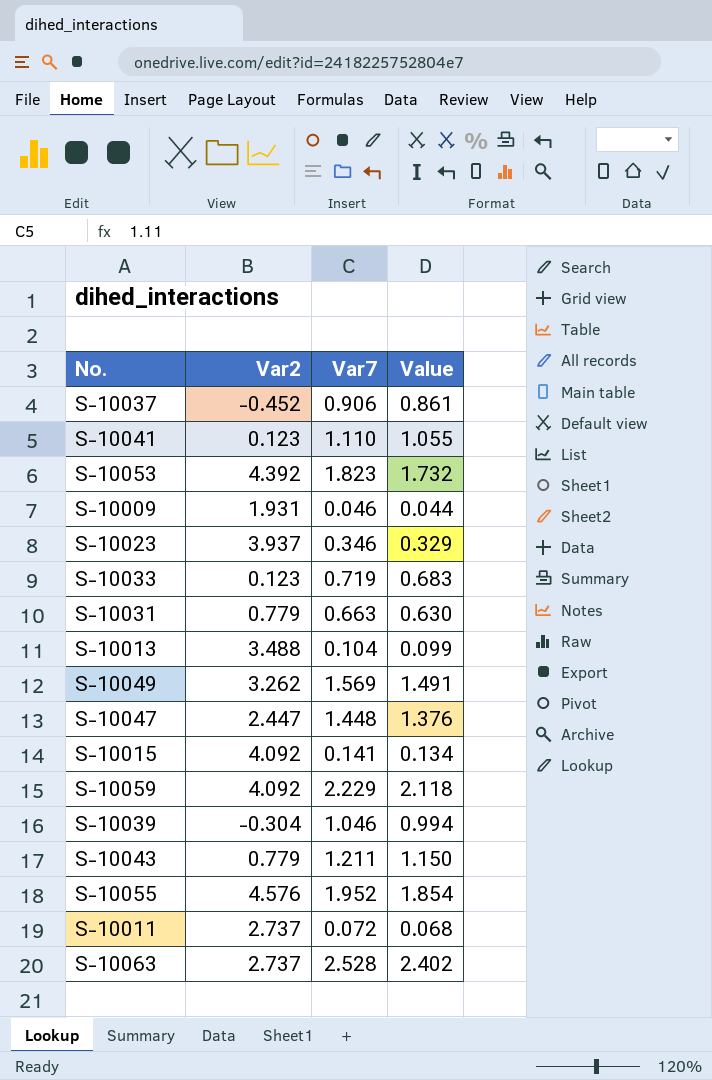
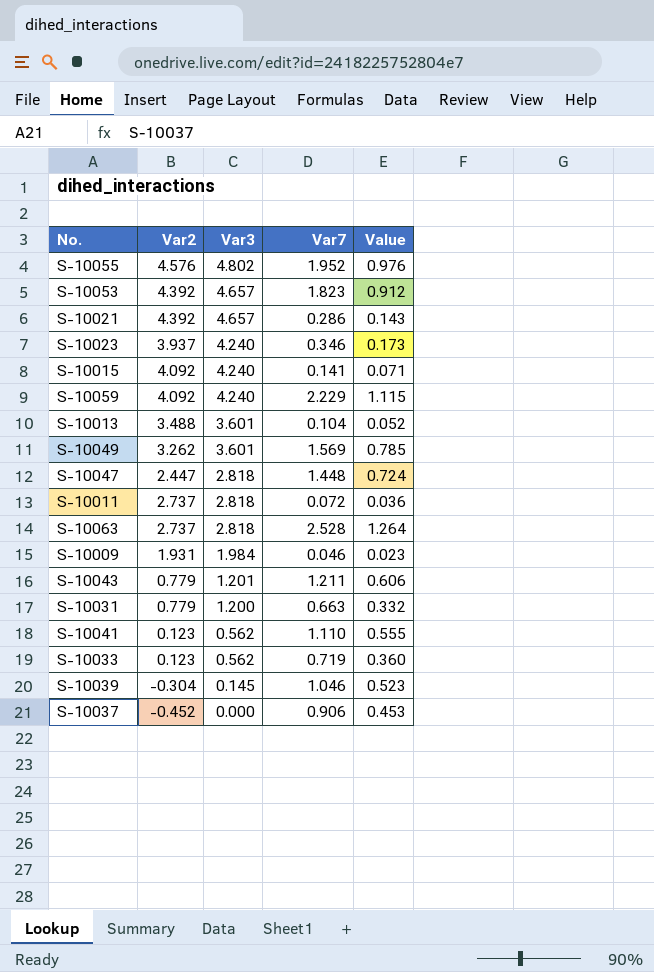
row order: none -> Var3 descending
column Var3 | position: none -> 3
column Value | formula: [Var7] * 0.95 -> [Var7] * 0.5
row S-10021: none -> 4.392 | 4.657 | 0.286 | 0.143

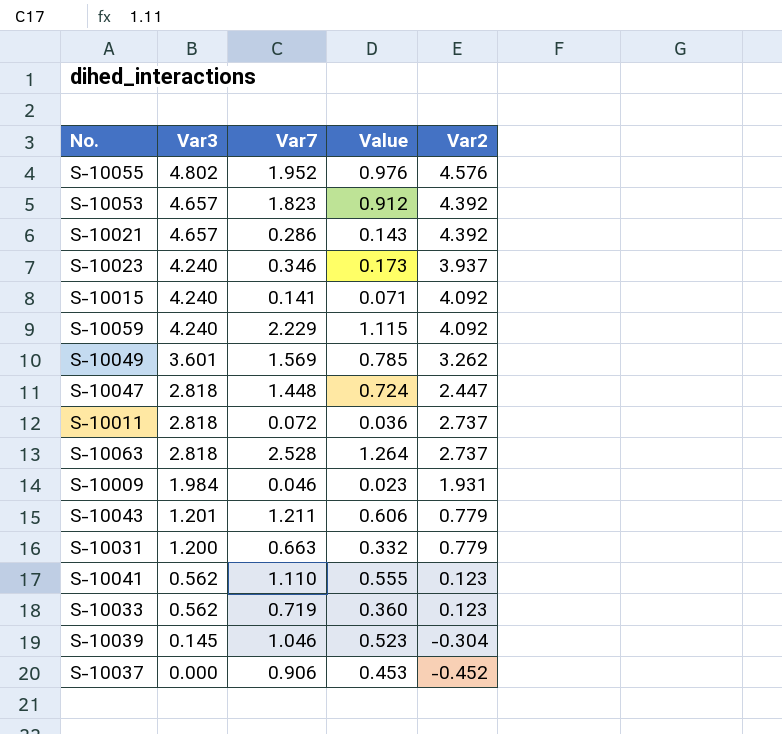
column Var2 | position: 2 -> 5
row S-10013: 3.488 | 3.601 | 0.104 | 0.052 -> none

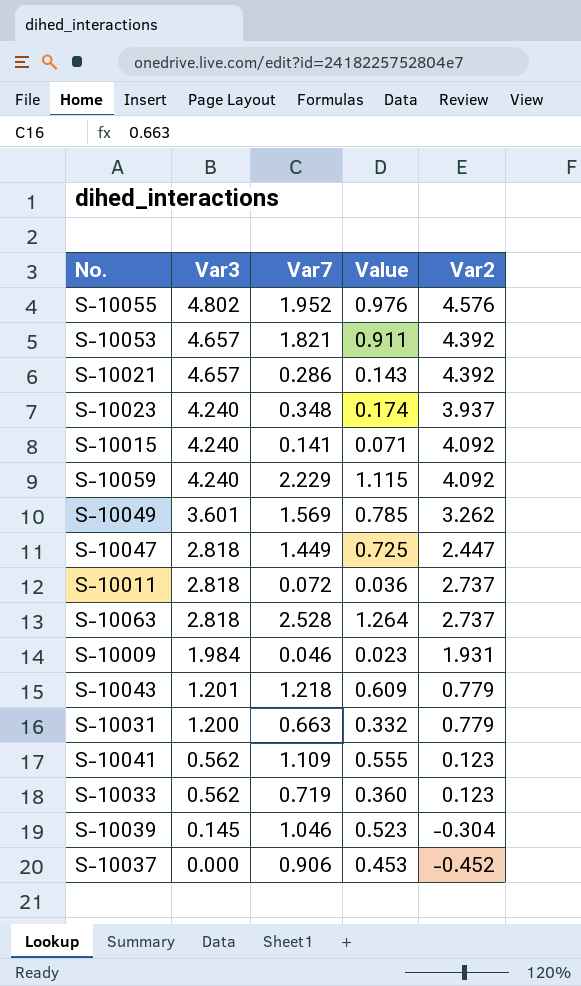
S-10053 | Var7: 1.823 -> 1.821
S-10053 | Value: 0.912 -> 0.911
S-10023 | Var7: 0.346 -> 0.348
S-10023 | Value: 0.173 -> 0.174
S-10047 | Var7: 1.448 -> 1.449
S-10047 | Value: 0.724 -> 0.725
S-10043 | Var7: 1.211 -> 1.218
S-10043 | Value: 0.606 -> 0.609
S-10041 | Var7: 1.110 -> 1.109

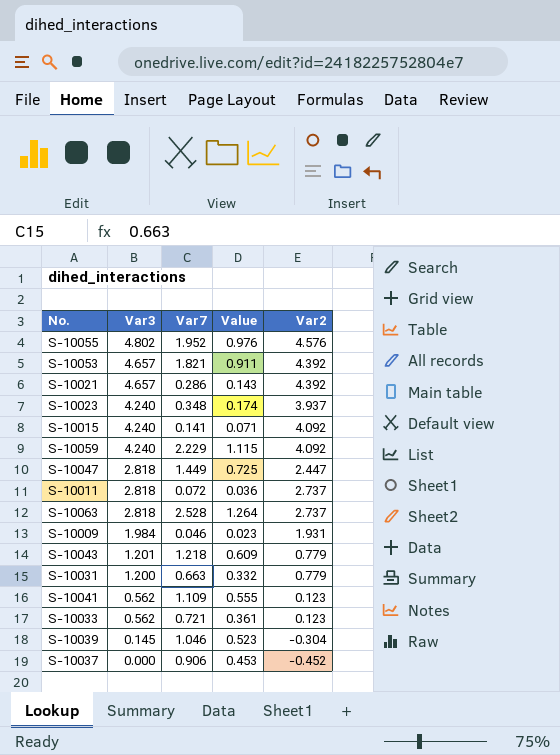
row S-10049: 3.601 | 1.569 | 0.785 | 3.262 -> none
S-10033 | Var7: 0.719 -> 0.721
S-10033 | Value: 0.360 -> 0.361

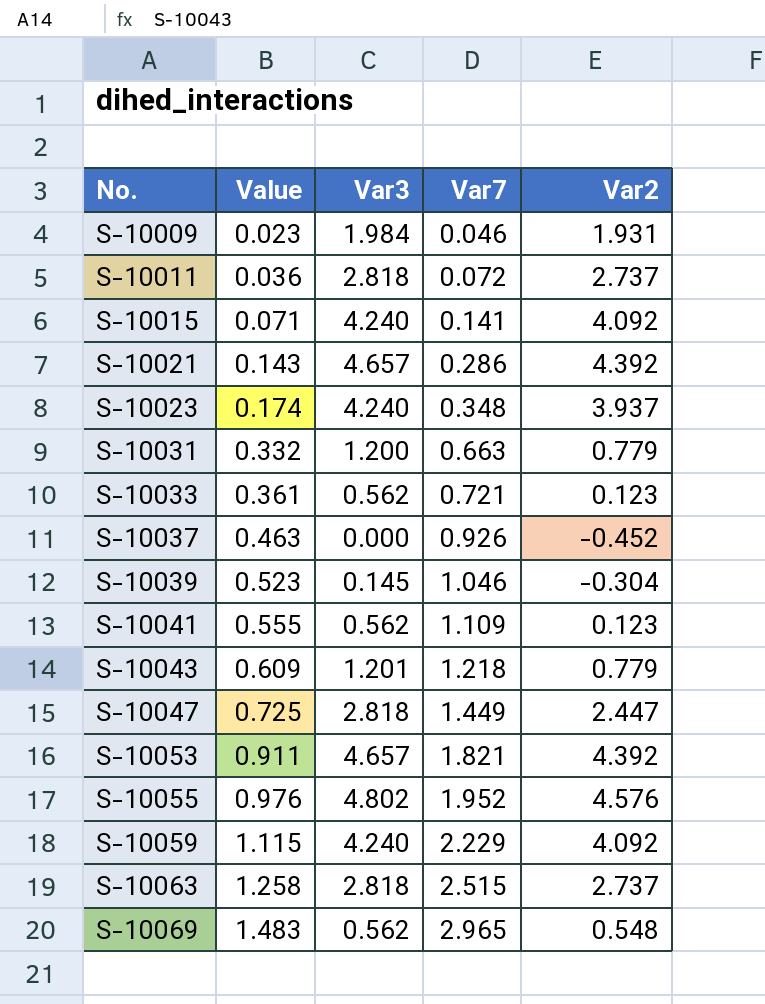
row order: Var3 descending -> No. ascending
column Value | position: 4 -> 2
S-10037 | Value: 0.453 -> 0.463
S-10037 | Var7: 0.906 -> 0.926
S-10063 | Value: 1.264 -> 1.258
S-10063 | Var7: 2.528 -> 2.515
row S-10069: none -> 1.483 | 0.562 | 2.965 | 0.548

